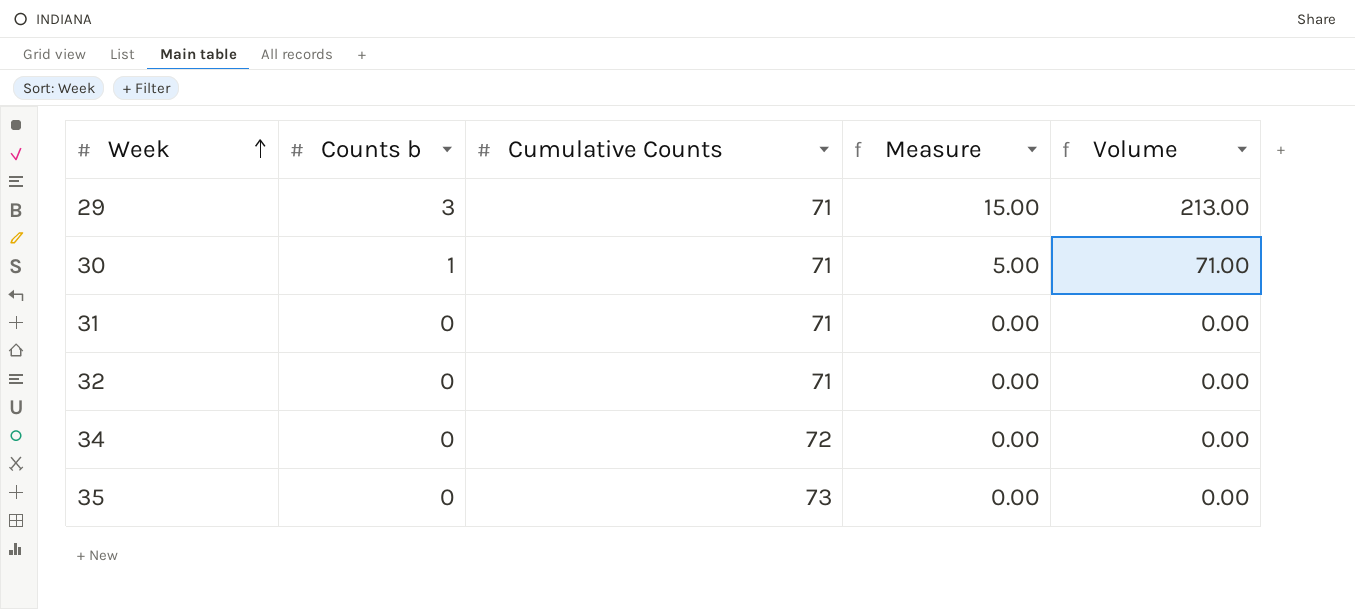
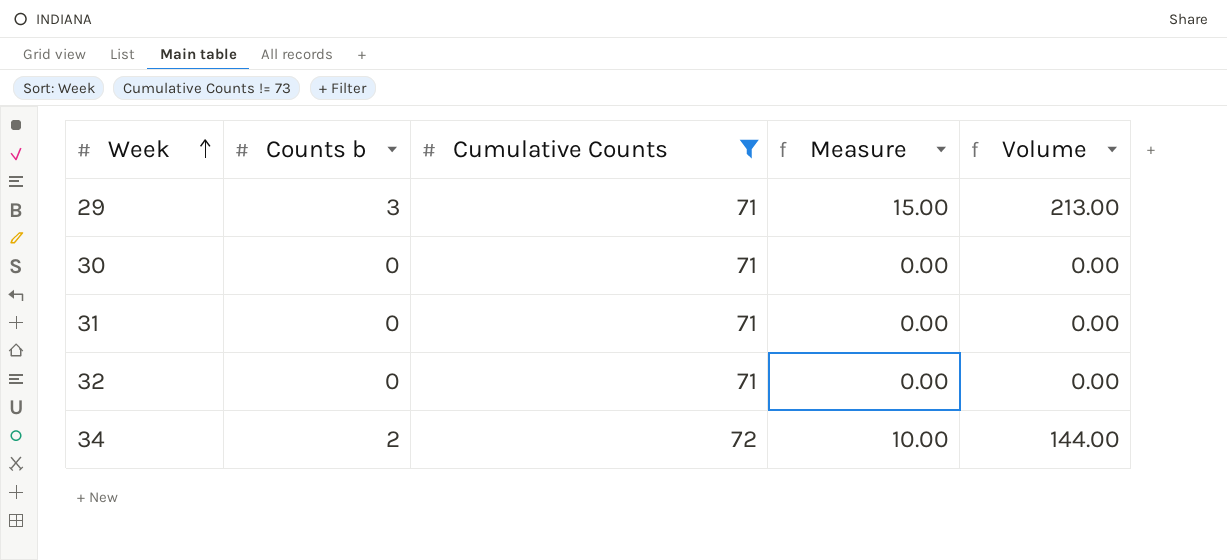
filter: none -> Cumulative Counts != 73
30 | Counts b: 1 -> 0
30 | Measure: 5.00 -> 0.00
30 | Volume: 71.00 -> 0.00
34 | Counts b: 0 -> 2
34 | Measure: 0.00 -> 10.00
34 | Volume: 0.00 -> 144.00

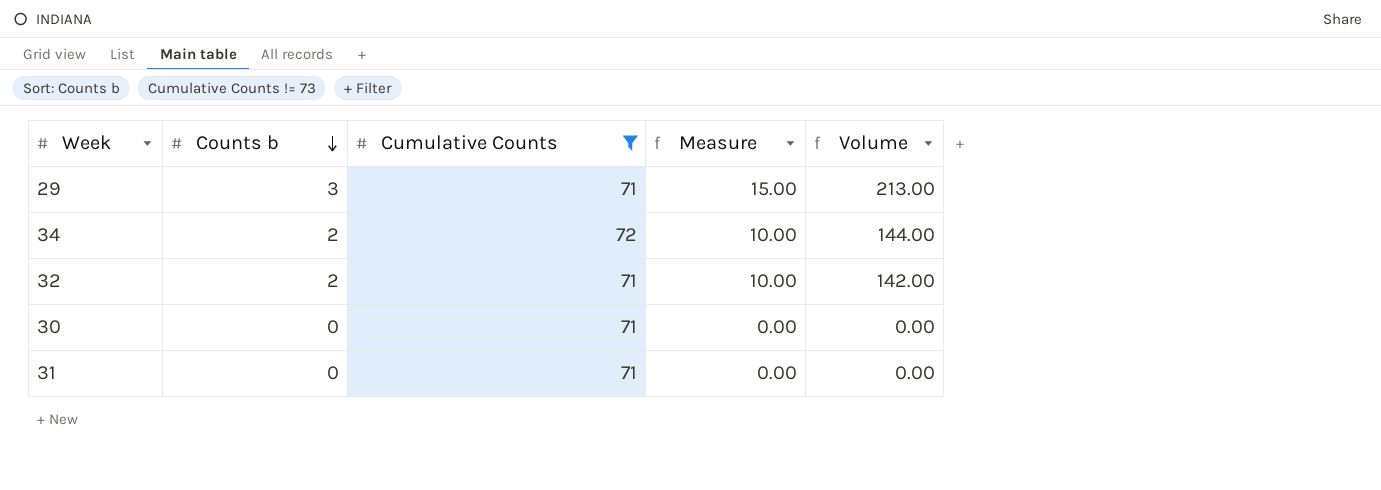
row order: Week ascending -> Counts b descending
32 | Counts b: 0 -> 2
32 | Measure: 0.00 -> 10.00
32 | Volume: 0.00 -> 142.00

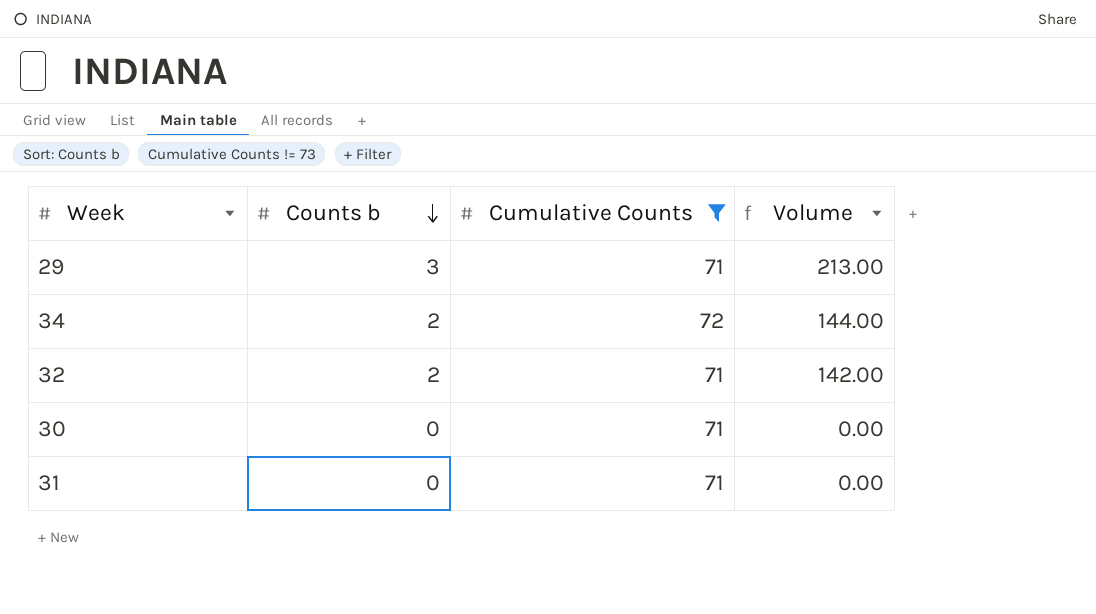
column Measure | formula: [Counts b] * 5 -> none

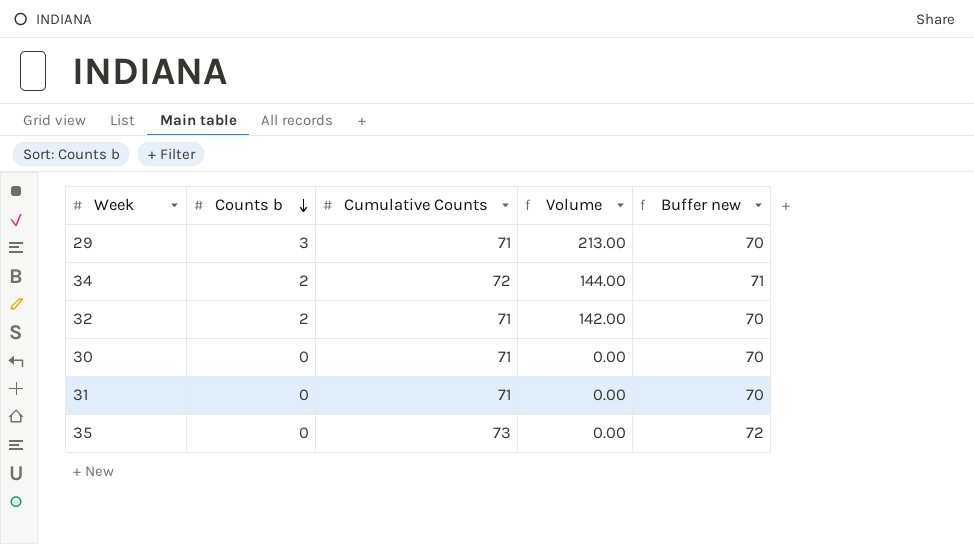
filter: Cumulative Counts != 73 -> none
column Buffer new | formula: none -> [Cumulative Counts] - 1

